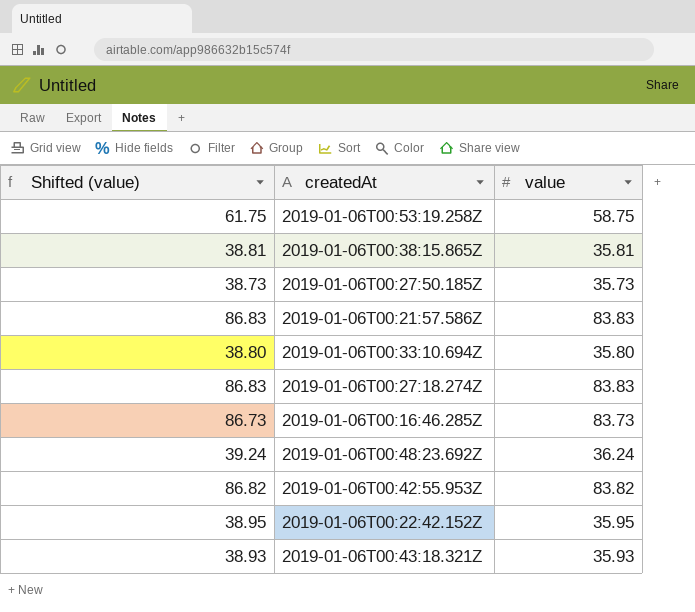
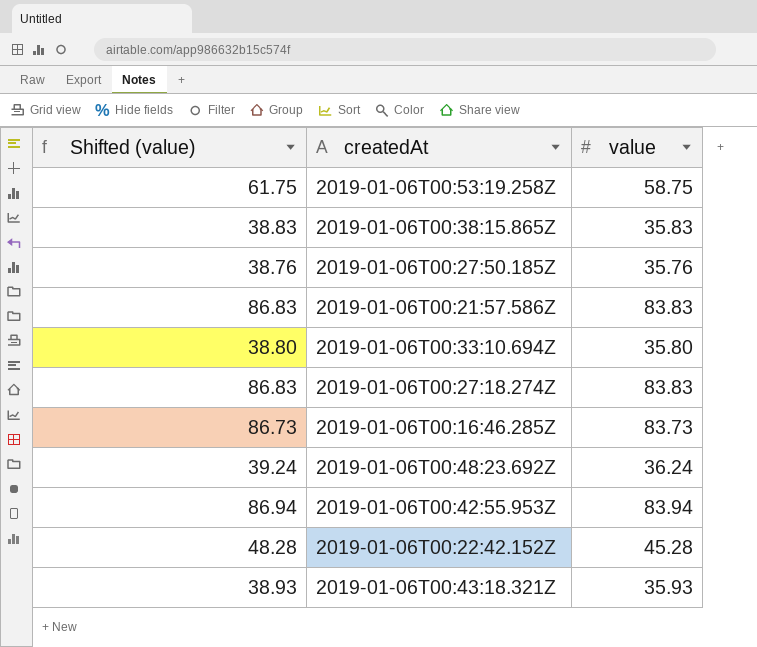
2019-01-06T00:38:15.865Z | Shifted (value): 38.81 -> 38.83
2019-01-06T00:38:15.865Z | value: 35.81 -> 35.83
2019-01-06T00:27:50.185Z | Shifted (value): 38.73 -> 38.76
2019-01-06T00:27:50.185Z | value: 35.73 -> 35.76
2019-01-06T00:42:55.953Z | Shifted (value): 86.82 -> 86.94
2019-01-06T00:42:55.953Z | value: 83.82 -> 83.94
2019-01-06T00:22:42.152Z | Shifted (value): 38.95 -> 48.28
2019-01-06T00:22:42.152Z | value: 35.95 -> 45.28

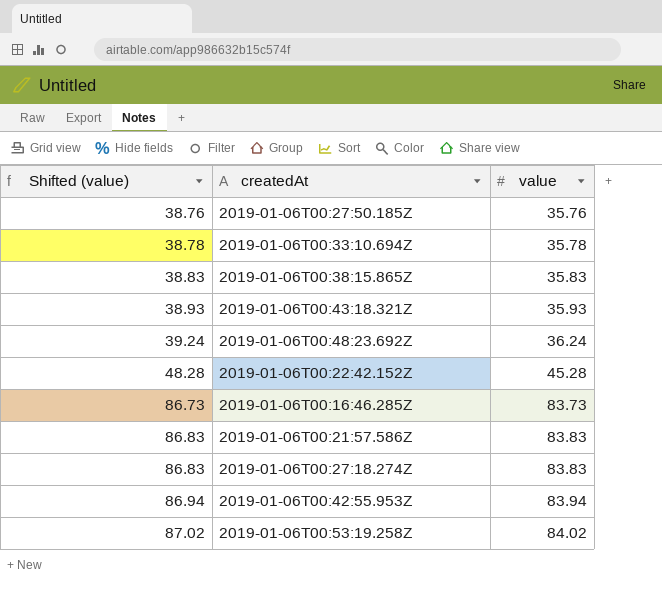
row order: none -> Shifted (value) ascending
2019-01-06T00:33:10.694Z | Shifted (value): 38.80 -> 38.78
2019-01-06T00:33:10.694Z | value: 35.80 -> 35.78
2019-01-06T00:53:19.258Z | Shifted (value): 61.75 -> 87.02
2019-01-06T00:53:19.258Z | value: 58.75 -> 84.02

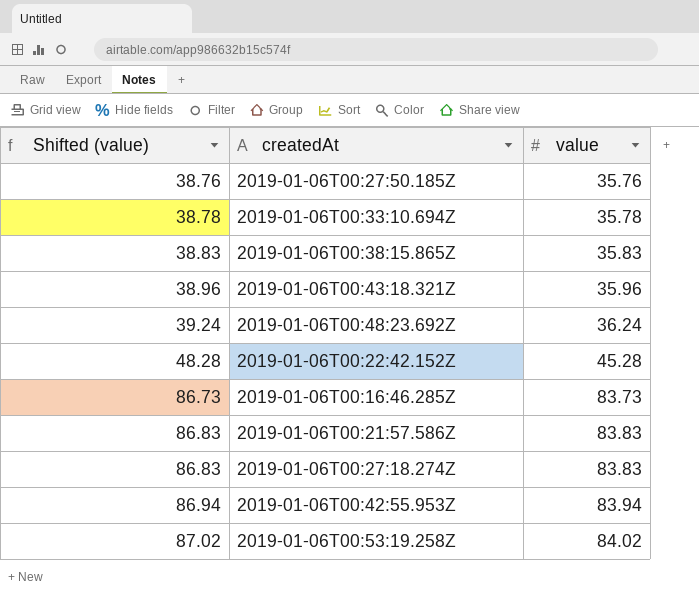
2019-01-06T00:43:18.321Z | Shifted (value): 38.93 -> 38.96
2019-01-06T00:43:18.321Z | value: 35.93 -> 35.96

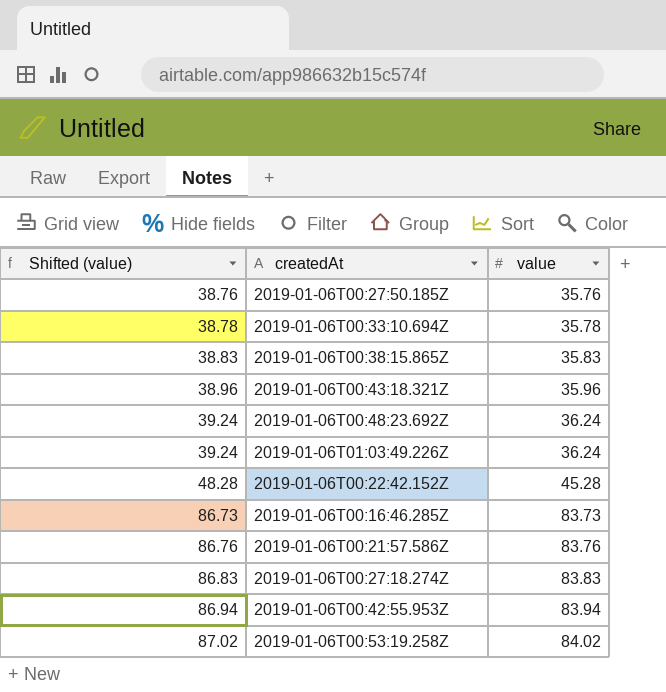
row 2019-01-06T01:03:49.226Z: none -> 39.24 | 36.24
2019-01-06T00:21:57.586Z | Shifted (value): 86.83 -> 86.76
2019-01-06T00:21:57.586Z | value: 83.83 -> 83.76

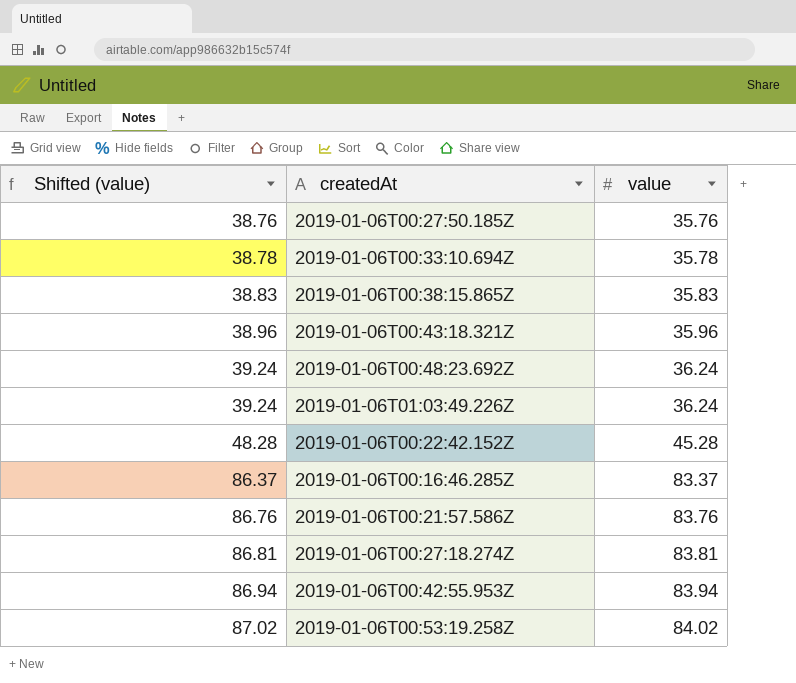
2019-01-06T00:16:46.285Z | Shifted (value): 86.73 -> 86.37
2019-01-06T00:16:46.285Z | value: 83.73 -> 83.37
2019-01-06T00:27:18.274Z | Shifted (value): 86.83 -> 86.81
2019-01-06T00:27:18.274Z | value: 83.83 -> 83.81

